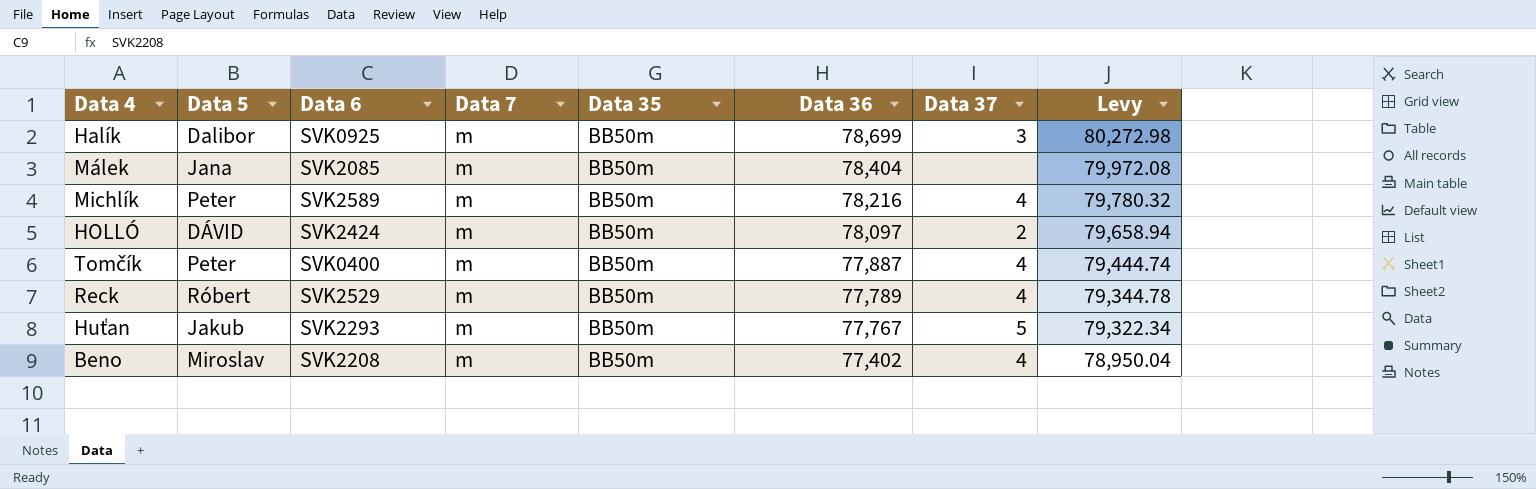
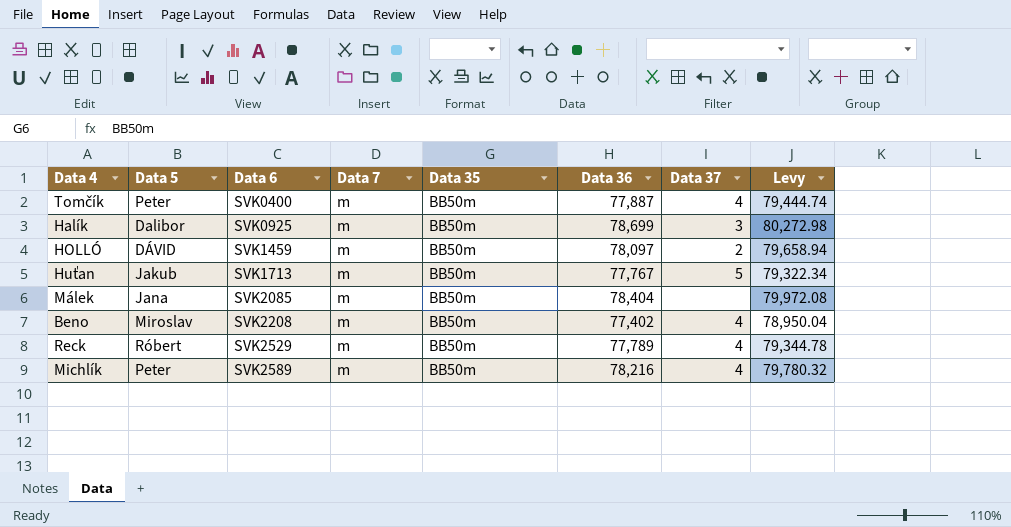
row order: Data 36 descending -> Data 6 ascending
HOLLÓ | Data 6: SVK2424 -> SVK1459
Huťan | Data 6: SVK2293 -> SVK1713

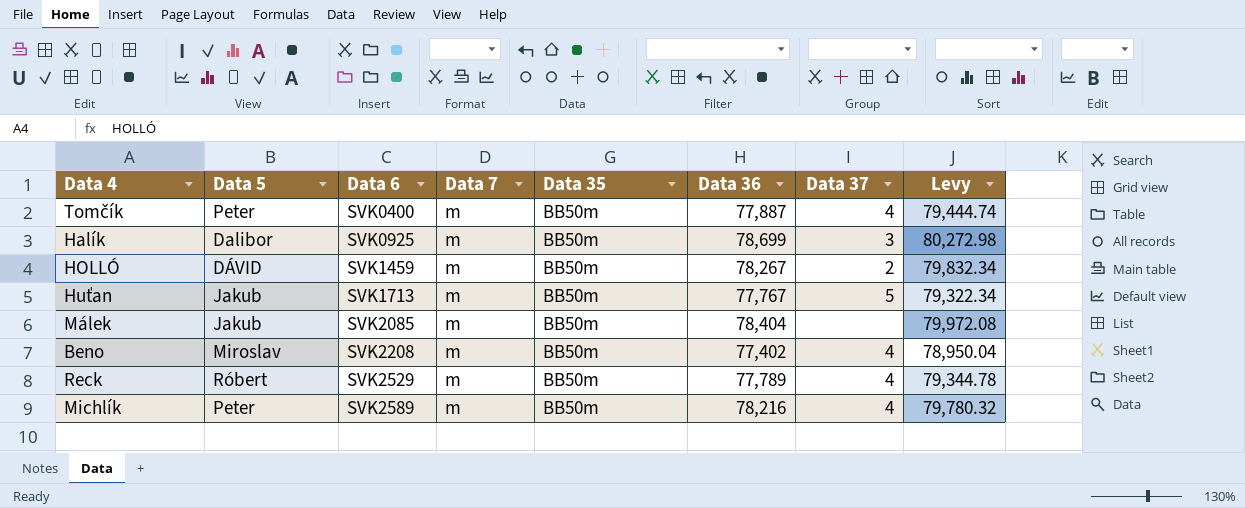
HOLLÓ | Data 36: 78,097 -> 78,267
HOLLÓ | Levy: 79,658.94 -> 79,832.34
Málek | Data 5: Jana -> Jakub

